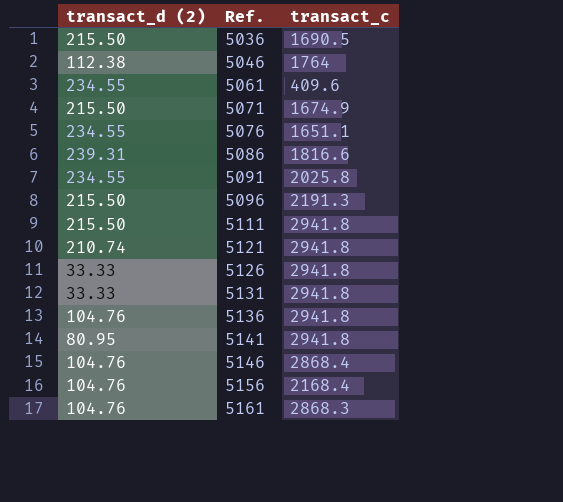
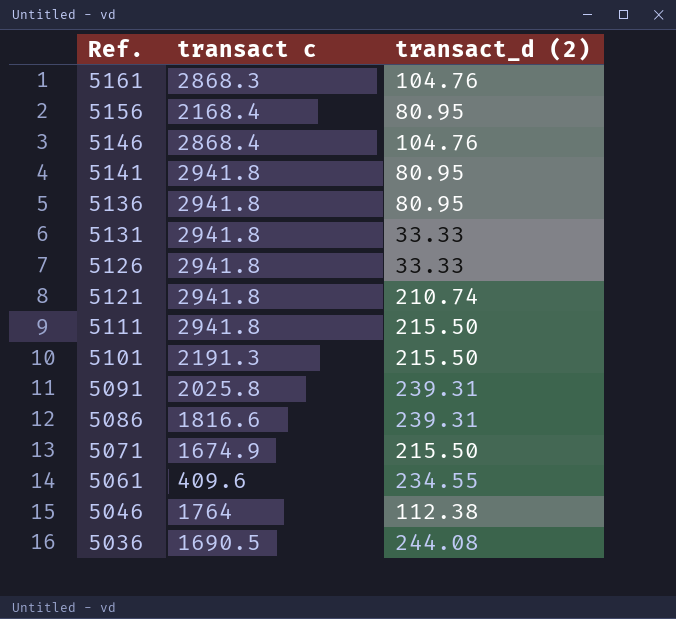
row order: Ref. ascending -> Ref. descending
column name: transact_c -> transact c
column transact_d (2) | position: 1 -> 3
row 5076: 234.55 | 1651.1 -> none
row 5096: 215.50 | 2191.3 -> none
5156 | transact_d (2): 104.76 -> 80.95
5136 | transact_d (2): 104.76 -> 80.95
row 5101: none -> 2191.3 | 215.50
5091 | transact_d (2): 234.55 -> 239.31
5036 | transact_d (2): 215.50 -> 244.08

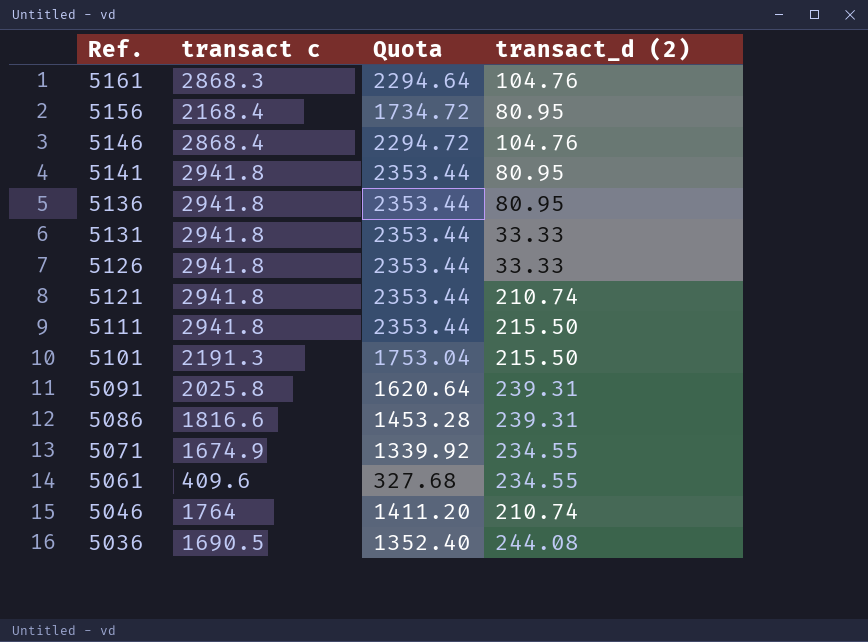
column Quota | formula: none -> [transact c] * 0.8
5071 | transact_d (2): 215.50 -> 234.55
5046 | transact_d (2): 112.38 -> 210.74

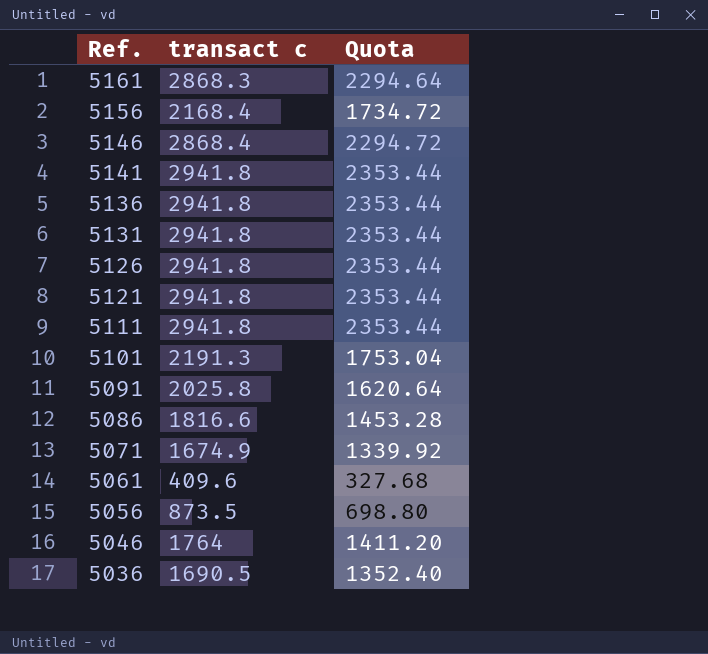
column transact_d (2) | position: 4 -> none
row 5056: none -> 873.5 | 698.80

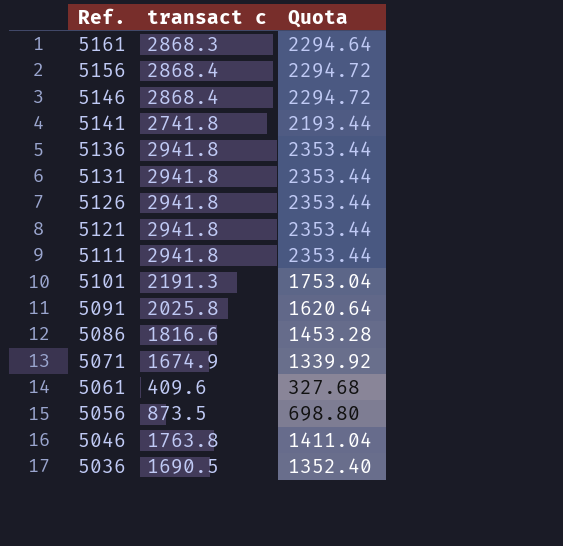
5156 | transact c: 2168.4 -> 2868.4
5156 | Quota: 1734.72 -> 2294.72
5141 | transact c: 2941.8 -> 2741.8
5141 | Quota: 2353.44 -> 2193.44
5046 | transact c: 1764 -> 1763.8
5046 | Quota: 1411.20 -> 1411.04

